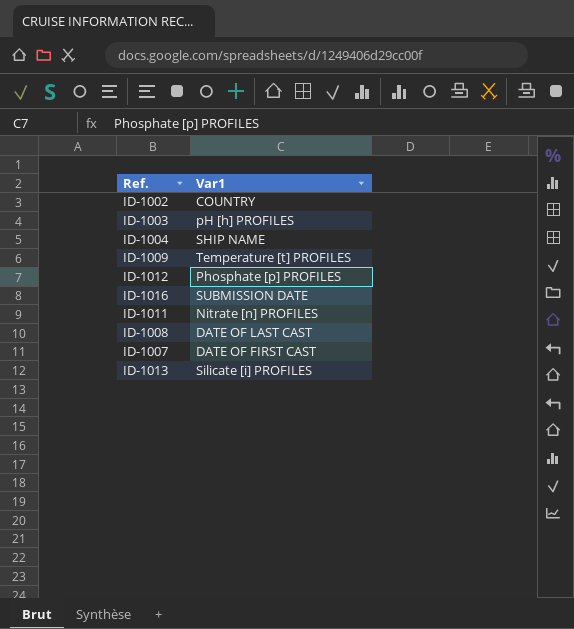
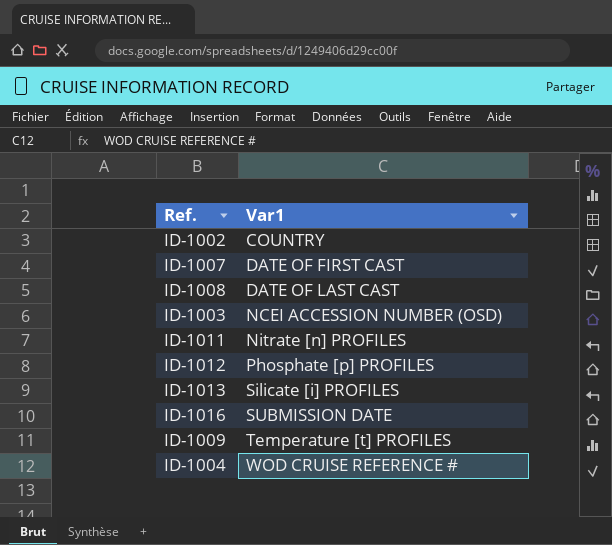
row order: none -> Var1 ascending
ID-1003 | Var1: pH [h] PROFILES -> NCEI ACCESSION NUMBER (OSD)
ID-1004 | Var1: SHIP NAME -> WOD CRUISE REFERENCE #

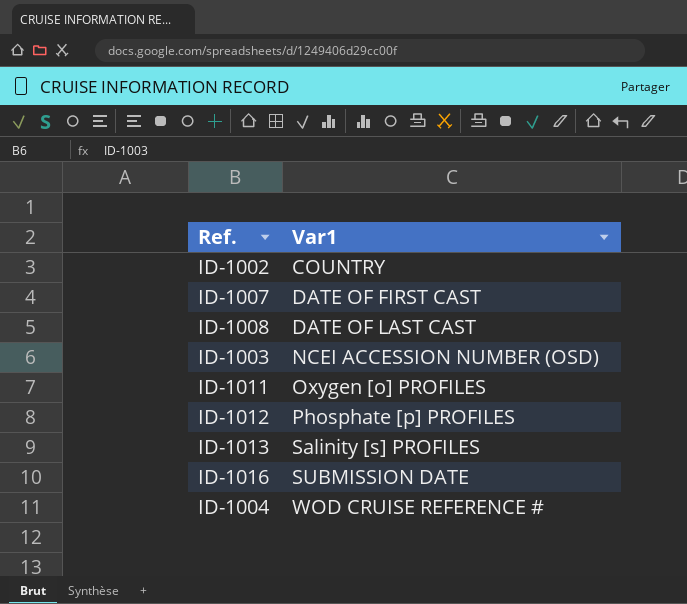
row ID-1009: Temperature [t] PROFILES -> none
ID-1011 | Var1: Nitrate [n] PROFILES -> Oxygen [o] PROFILES
ID-1013 | Var1: Silicate [i] PROFILES -> Salinity [s] PROFILES

